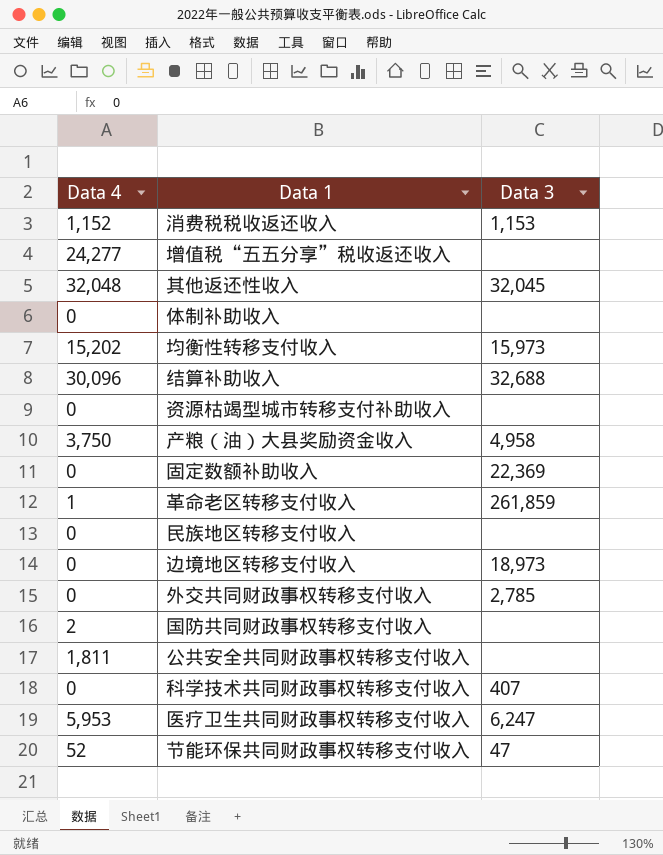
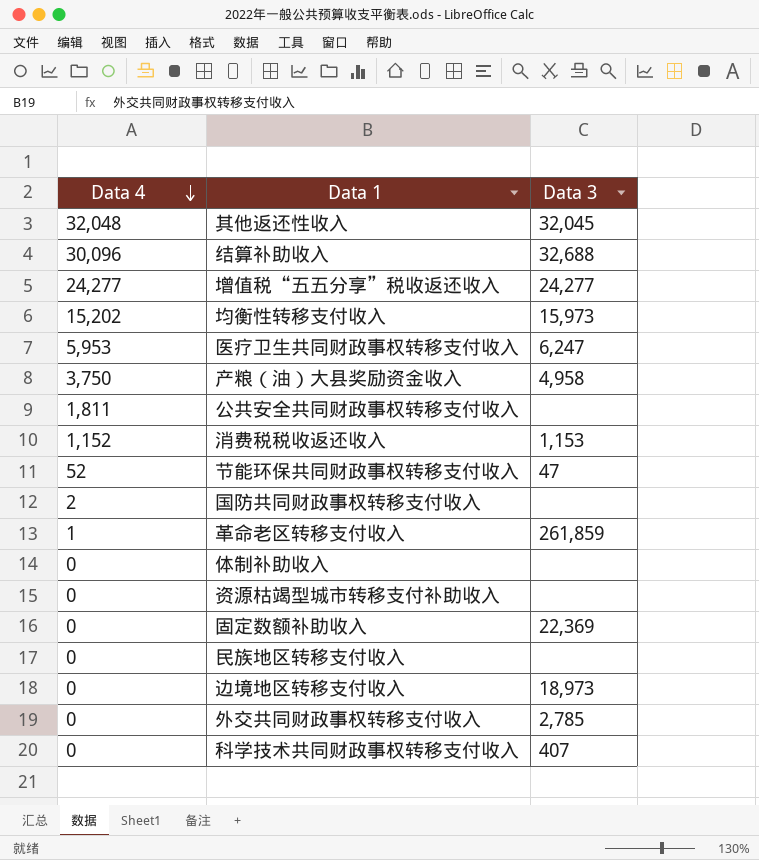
row order: none -> Data 4 descending
增值税“五五分享”税收返还收入 | Data 3: none -> 24,277

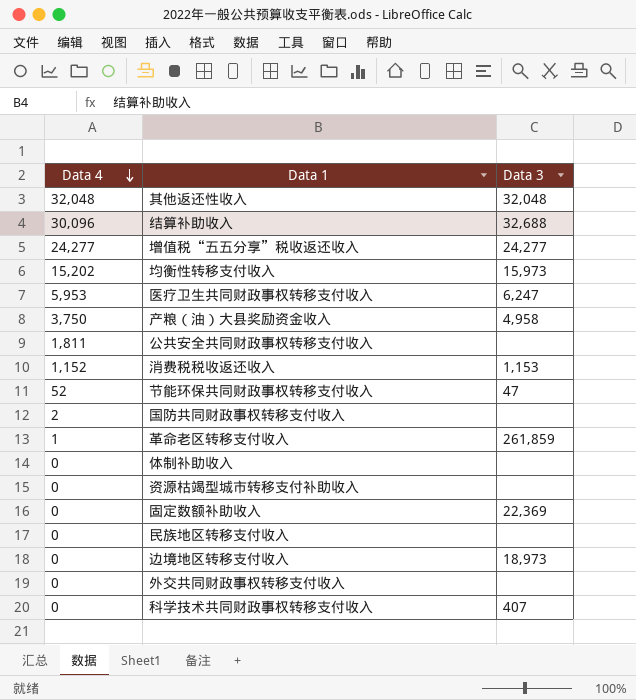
其他返还性收入 | Data 3: 32,045 -> 32,048
外交共同财政事权转移支付收入 | Data 3: 2,785 -> none

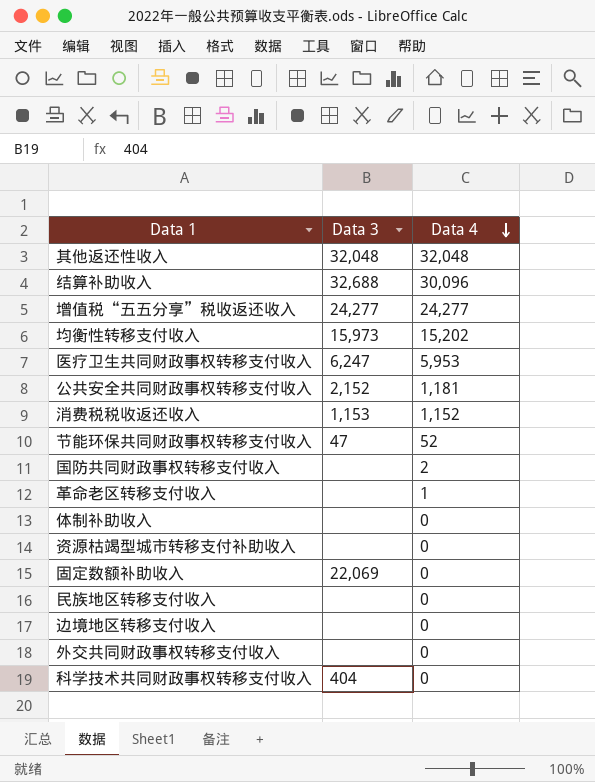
column Data 4 | position: 1 -> 3
row 产粮（油）大县奖励资金收入: 3,750 | 4,958 -> none
公共安全共同财政事权转移支付收入 | Data 3: none -> 2,152
公共安全共同财政事权转移支付收入 | Data 4: 1,811 -> 1,181
革命老区转移支付收入 | Data 3: 261,859 -> none
固定数额补助收入 | Data 3: 22,369 -> 22,069
边境地区转移支付收入 | Data 3: 18,973 -> none
科学技术共同财政事权转移支付收入 | Data 3: 407 -> 404

